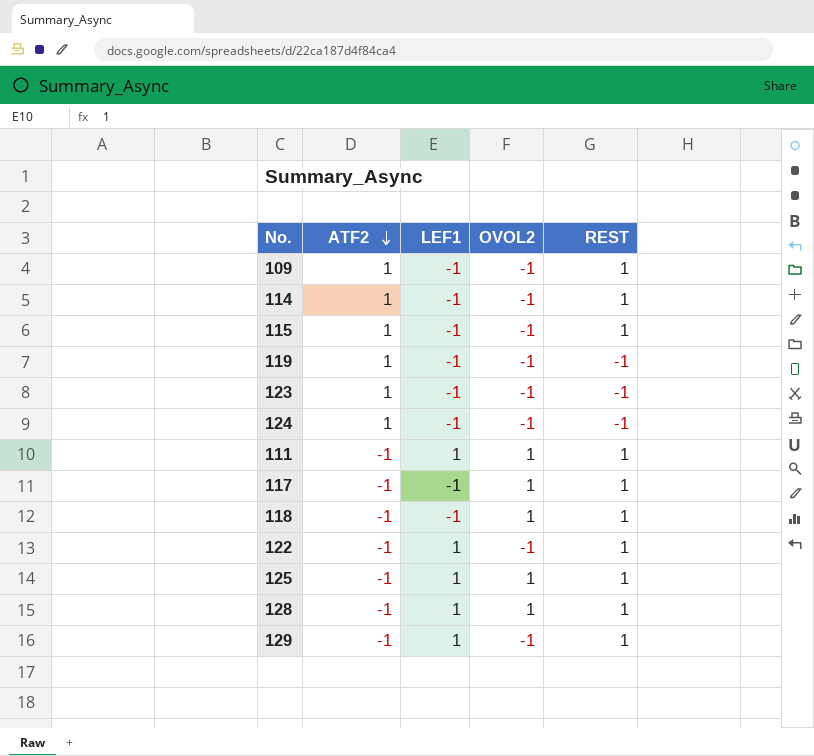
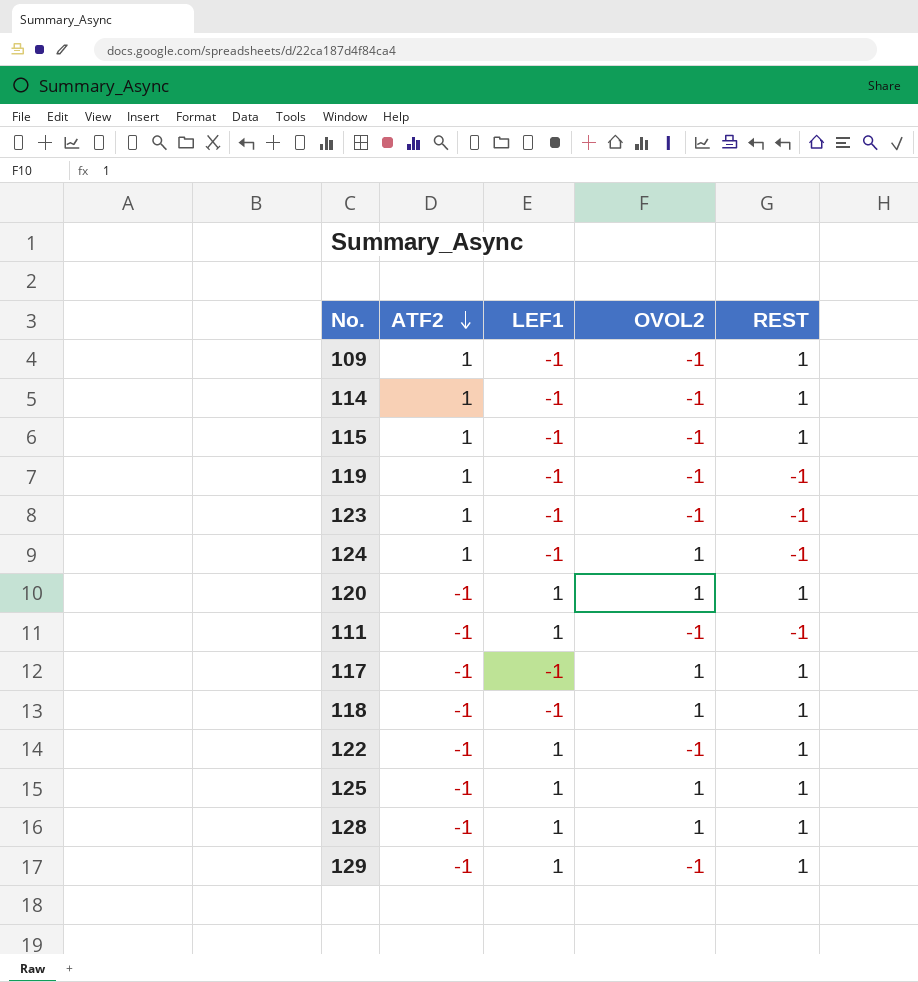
124 | OVOL2: -1 -> 1
row 120: none -> -1 | 1 | 1 | 1
111 | OVOL2: 1 -> -1
111 | REST: 1 -> -1

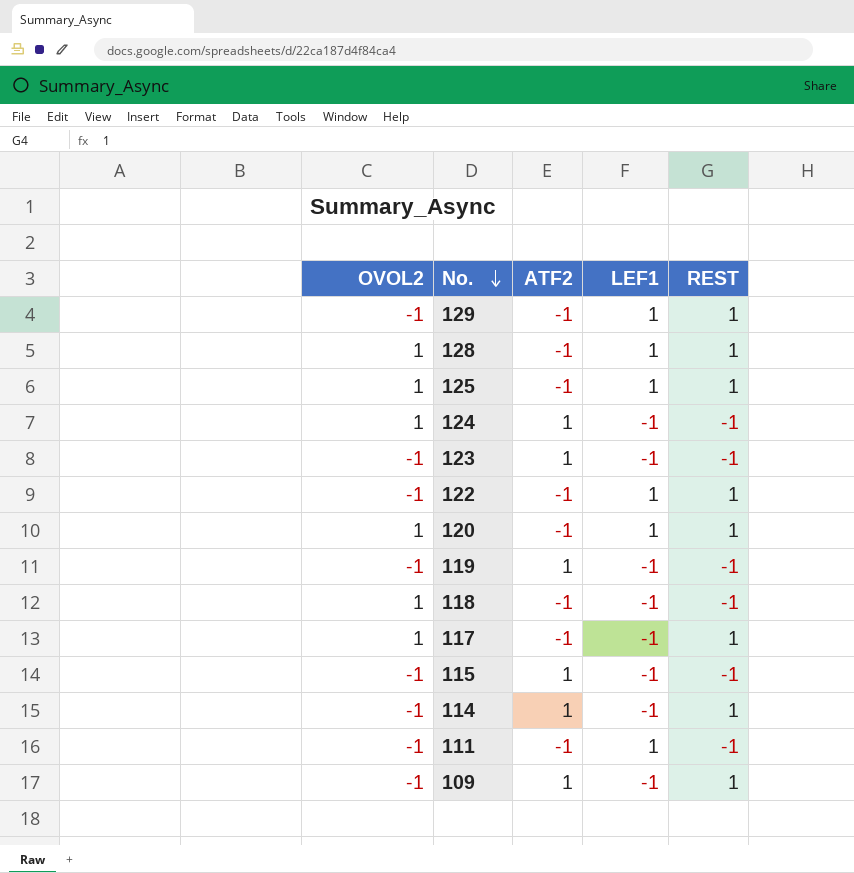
row order: ATF2 descending -> No. descending
column OVOL2 | position: 4 -> 1
118 | REST: 1 -> -1
115 | REST: 1 -> -1

